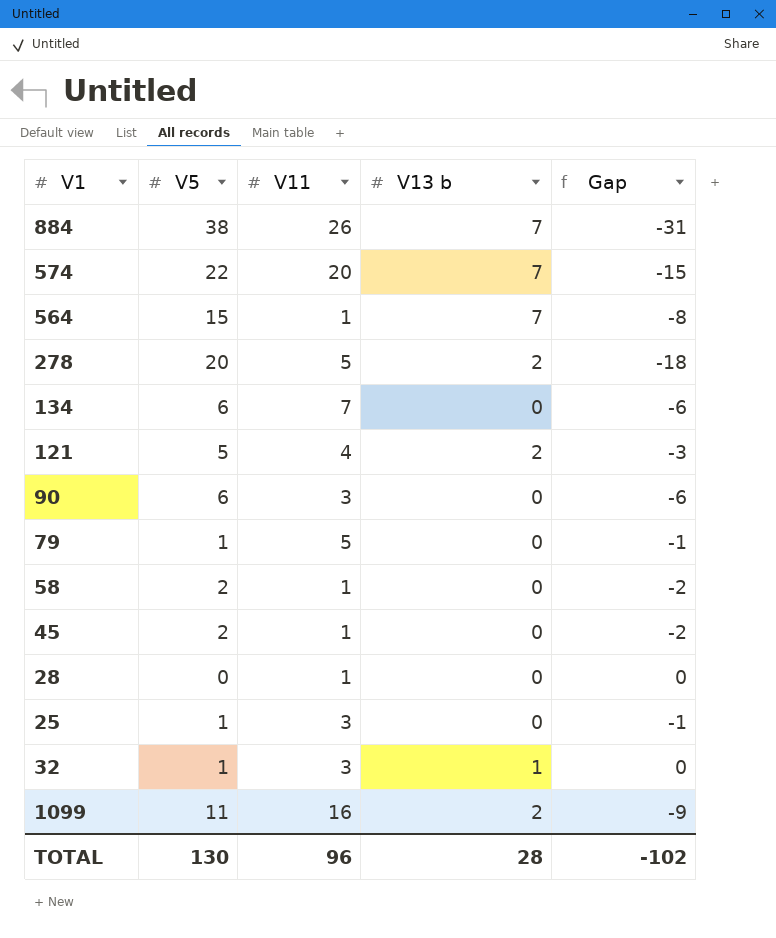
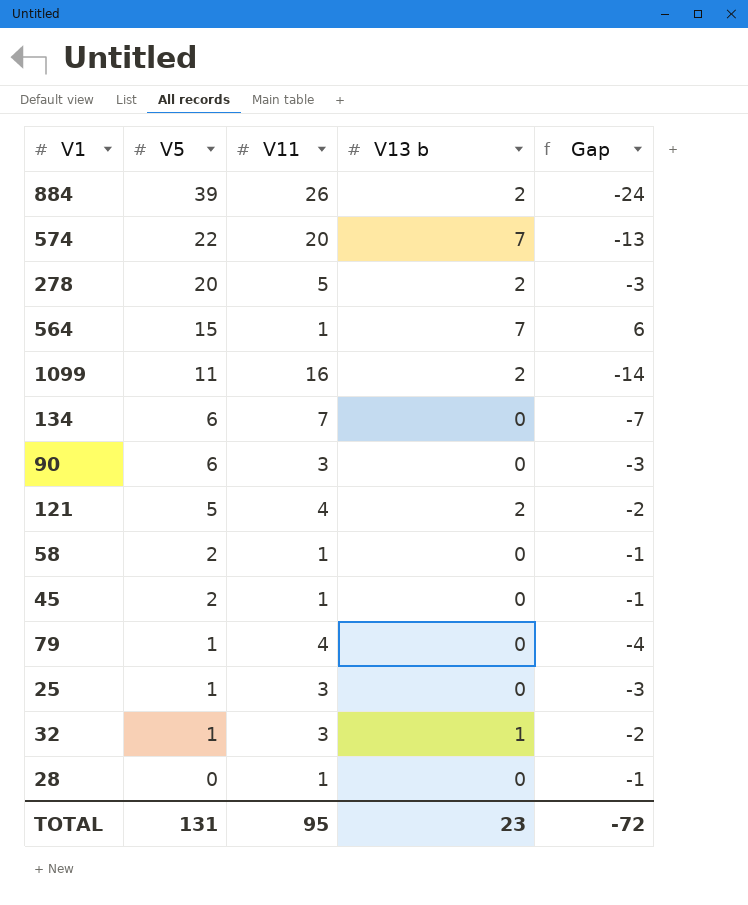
row order: none -> V5 descending
column Gap | formula: [V13 b] - [V5] -> [V13 b] - [V11]
884 | V5: 38 -> 39
884 | V13 b: 7 -> 2
79 | V11: 5 -> 4
TOTAL | V5: 130 -> 131
TOTAL | V11: 96 -> 95
TOTAL | V13 b: 28 -> 23
TOTAL | Gap: -102 -> -72

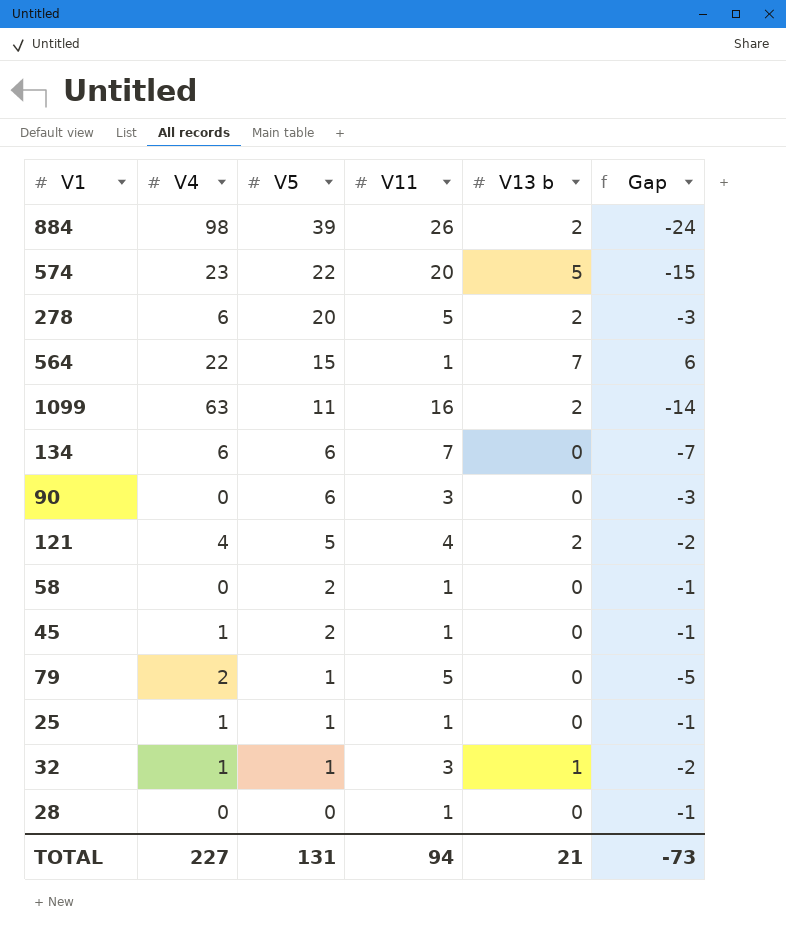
column V4 | position: none -> 2
574 | V13 b: 7 -> 5
574 | Gap: -13 -> -15
79 | V11: 4 -> 5
79 | Gap: -4 -> -5
25 | V11: 3 -> 1
25 | Gap: -3 -> -1
TOTAL | V11: 95 -> 94
TOTAL | V13 b: 23 -> 21
TOTAL | Gap: -72 -> -73

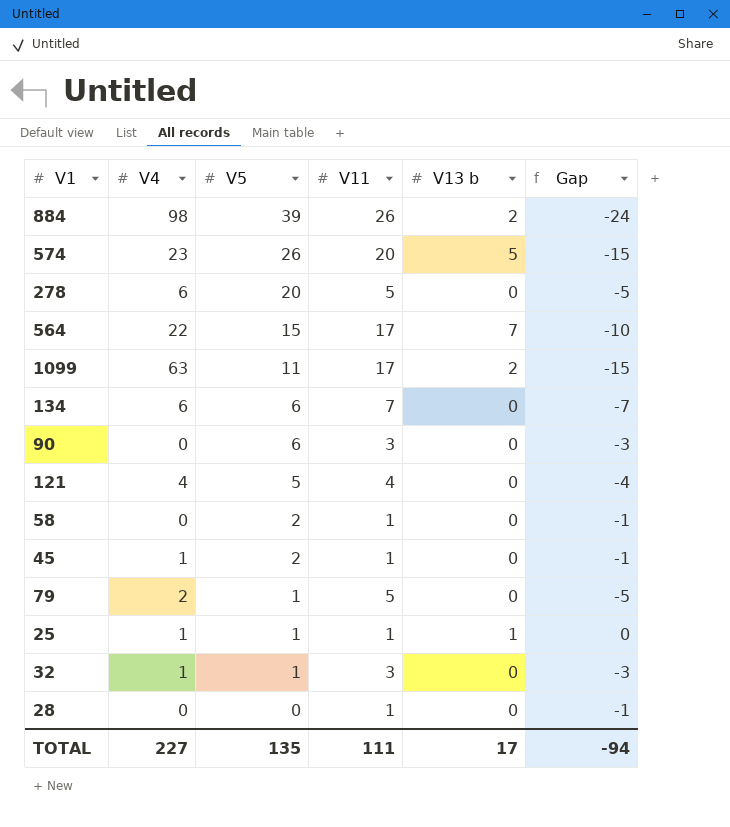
574 | V5: 22 -> 26
278 | V13 b: 2 -> 0
278 | Gap: -3 -> -5
564 | V11: 1 -> 17
564 | Gap: 6 -> -10
1099 | V11: 16 -> 17
1099 | Gap: -14 -> -15
121 | V13 b: 2 -> 0
121 | Gap: -2 -> -4
25 | V13 b: 0 -> 1
25 | Gap: -1 -> 0
32 | V13 b: 1 -> 0
32 | Gap: -2 -> -3
TOTAL | V5: 131 -> 135
TOTAL | V11: 94 -> 111
TOTAL | V13 b: 21 -> 17
TOTAL | Gap: -73 -> -94

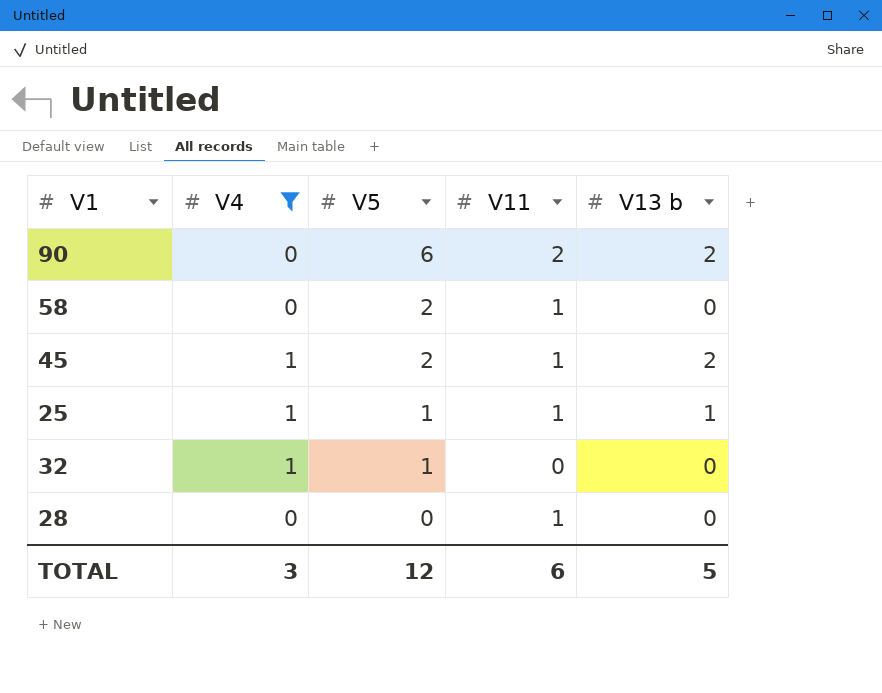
filter: none -> V4 <= 1
column Gap | formula: [V13 b] - [V11] -> none
90 | V11: 3 -> 2
90 | V13 b: 0 -> 2
45 | V13 b: 0 -> 2
32 | V11: 3 -> 0
TOTAL | V4: 227 -> 3
TOTAL | V5: 135 -> 12
TOTAL | V11: 111 -> 6
TOTAL | V13 b: 17 -> 5

